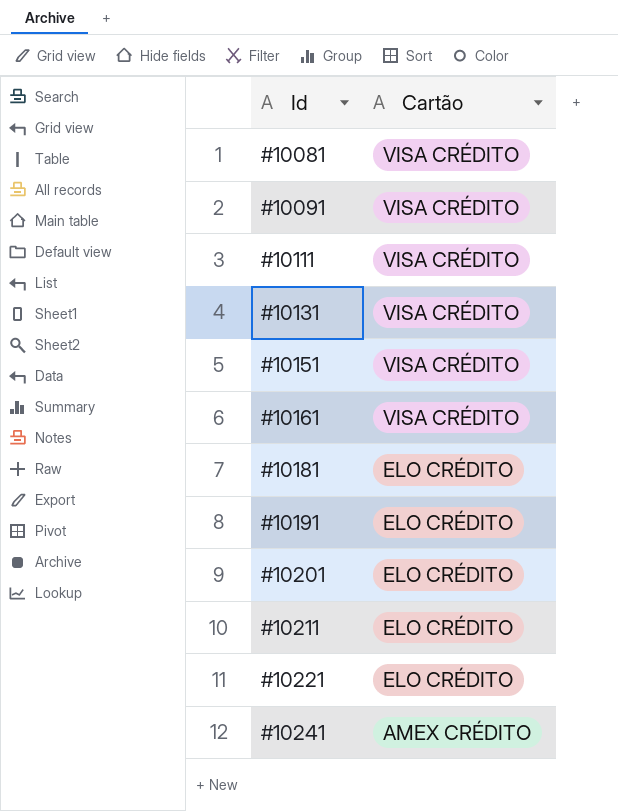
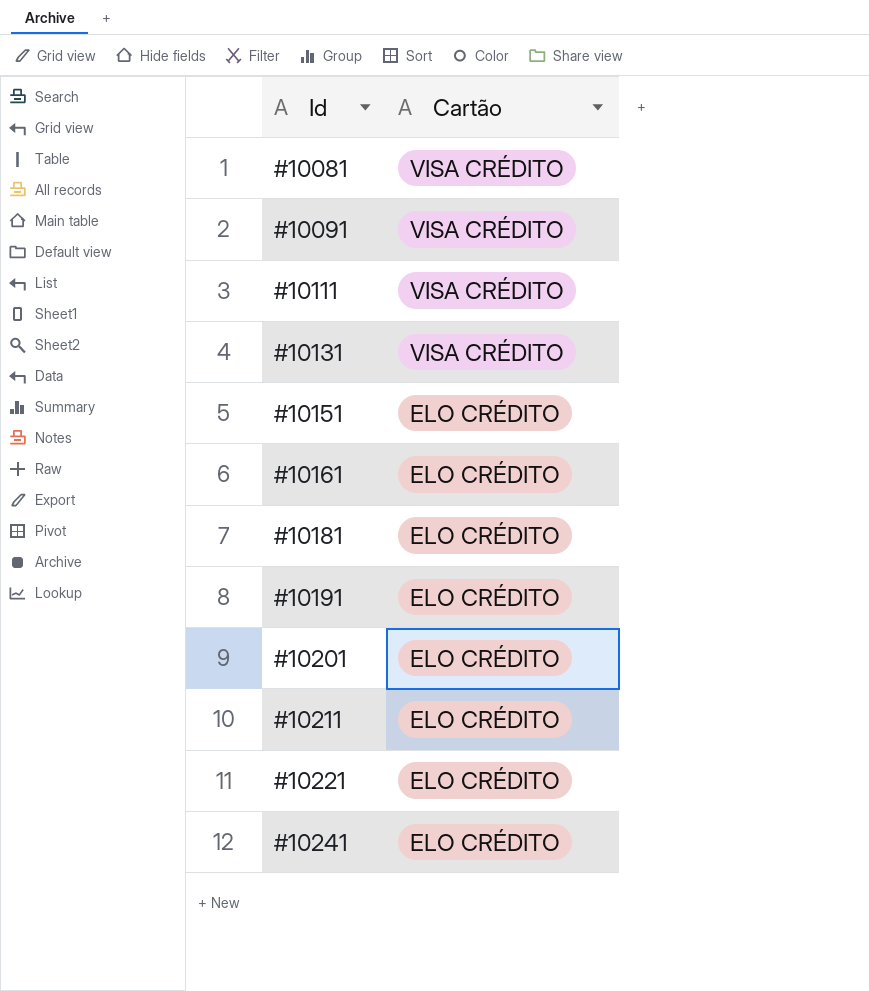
#10151 | Cartão: VISA CRÉDITO -> ELO CRÉDITO
#10161 | Cartão: VISA CRÉDITO -> ELO CRÉDITO
#10241 | Cartão: AMEX CRÉDITO -> ELO CRÉDITO

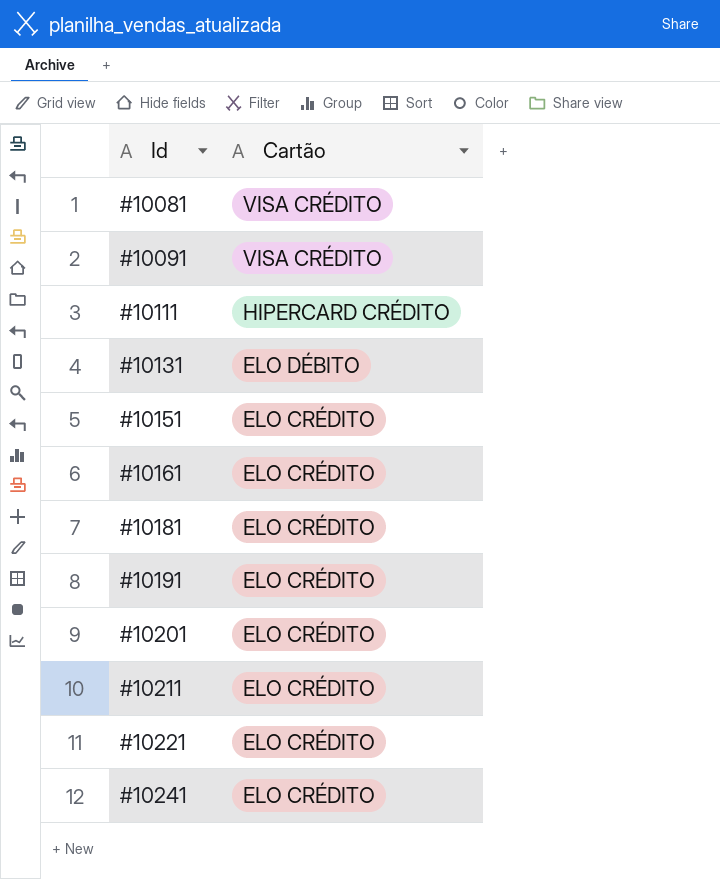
#10111 | Cartão: VISA CRÉDITO -> HIPERCARD CRÉDITO
#10131 | Cartão: VISA CRÉDITO -> ELO DÉBITO

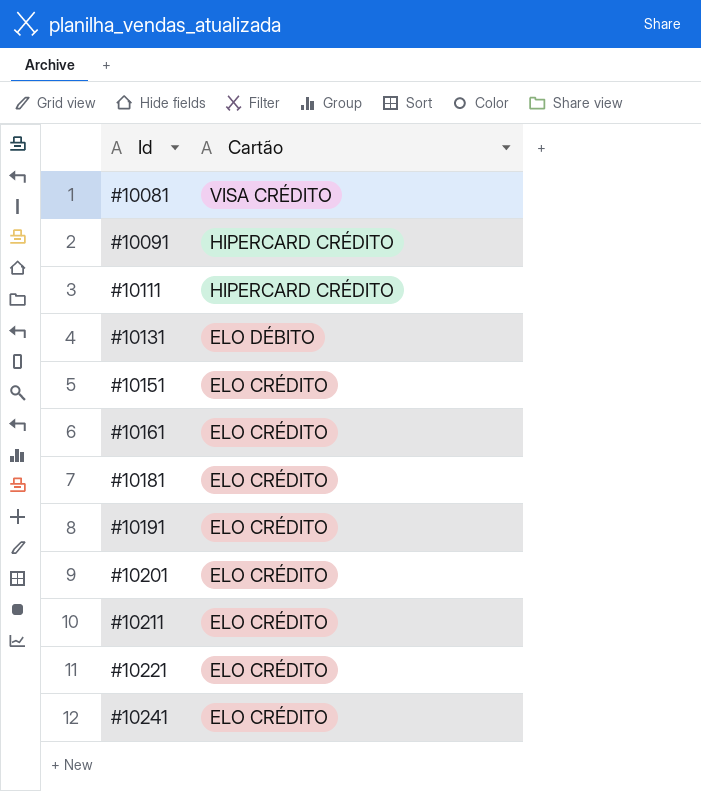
#10091 | Cartão: VISA CRÉDITO -> HIPERCARD CRÉDITO

